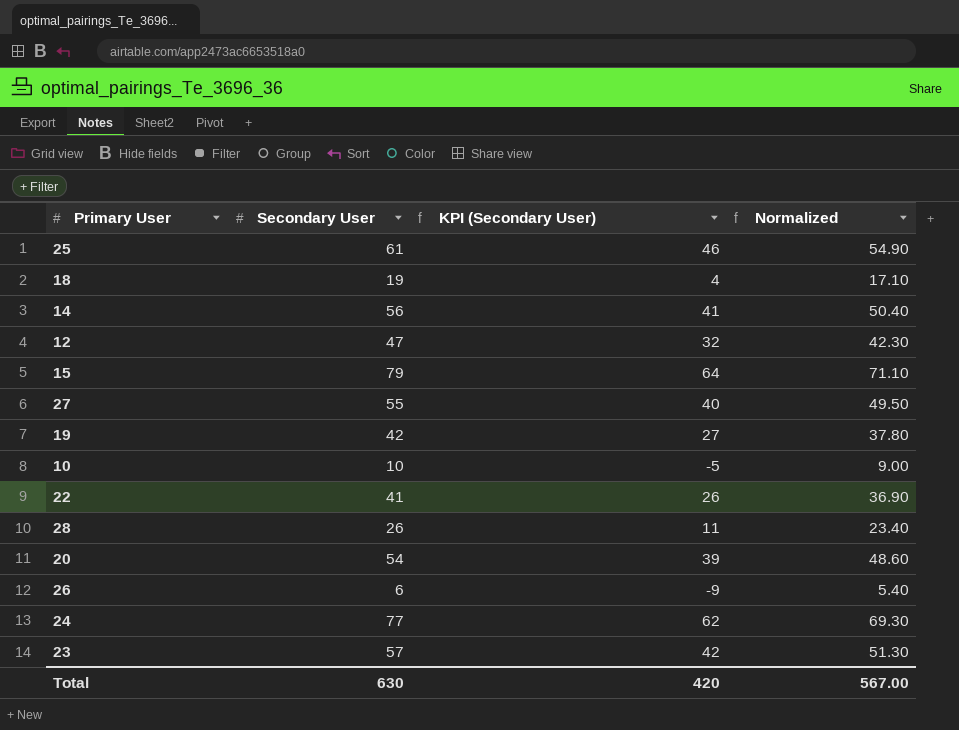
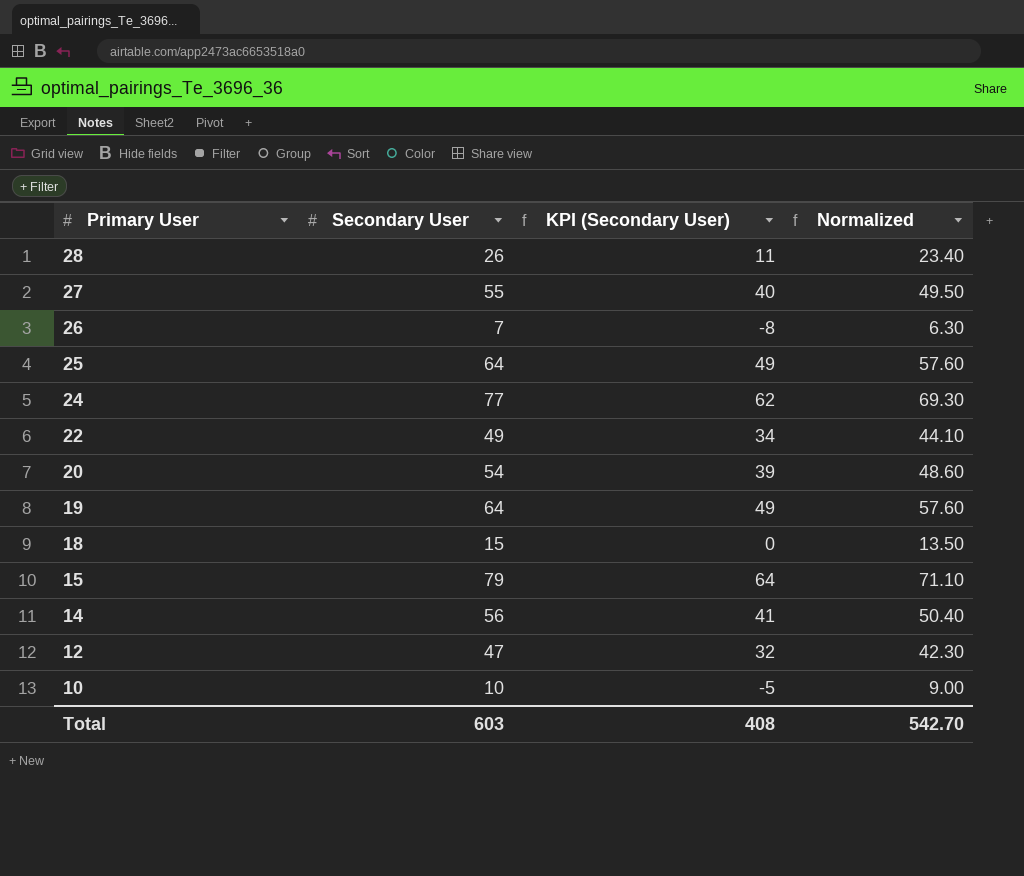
row order: none -> Primary User descending
row 23: 57 | 42 | 51.30 -> none
26 | Secondary User: 6 -> 7
26 | KPI (Secondary User): -9 -> -8
26 | Normalized: 5.40 -> 6.30
25 | Secondary User: 61 -> 64
25 | KPI (Secondary User): 46 -> 49
25 | Normalized: 54.90 -> 57.60
22 | Secondary User: 41 -> 49
22 | KPI (Secondary User): 26 -> 34
22 | Normalized: 36.90 -> 44.10
19 | Secondary User: 42 -> 64
19 | KPI (Secondary User): 27 -> 49
19 | Normalized: 37.80 -> 57.60
18 | Secondary User: 19 -> 15
18 | KPI (Secondary User): 4 -> 0
18 | Normalized: 17.10 -> 13.50
Total | Secondary User: 630 -> 603
Total | KPI (Secondary User): 420 -> 408
Total | Normalized: 567.00 -> 542.70

